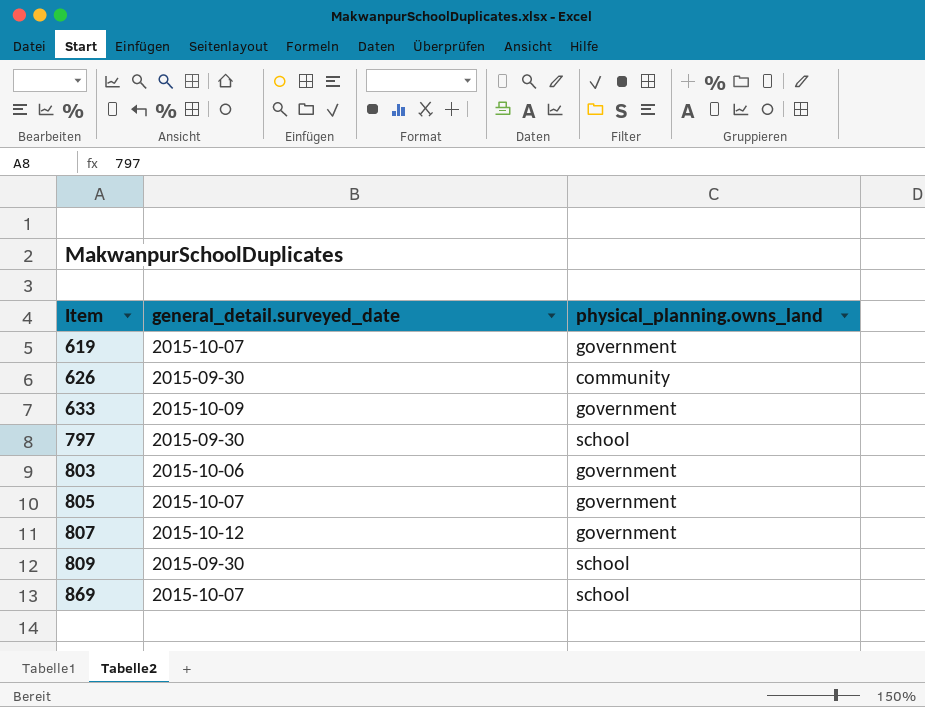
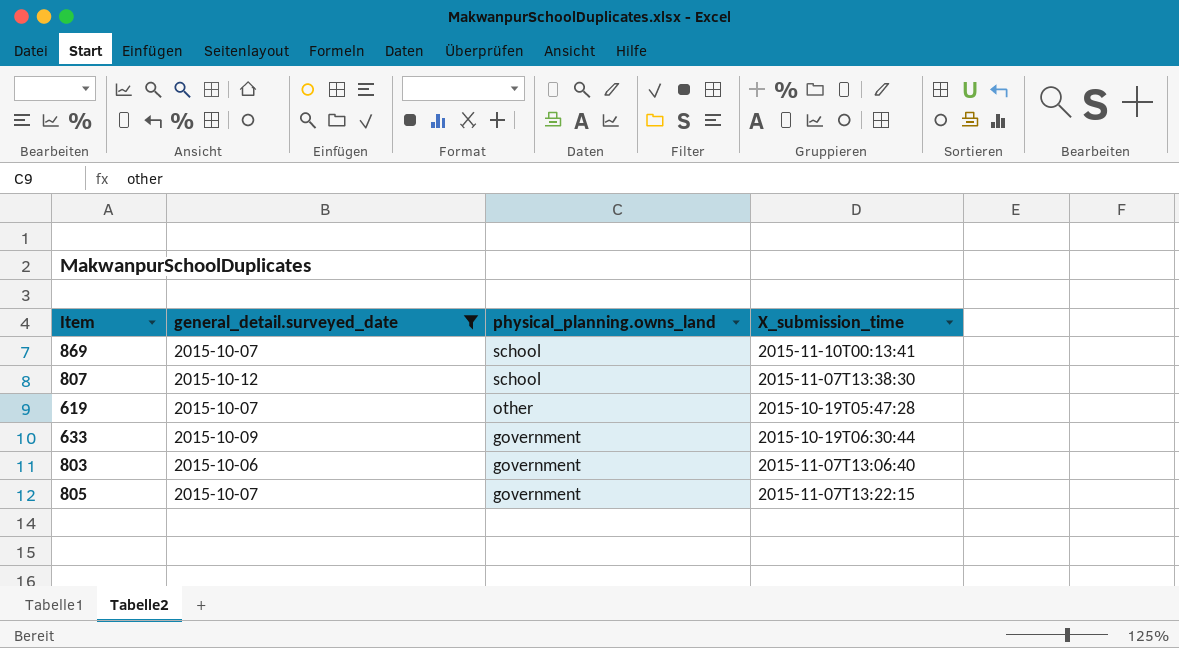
filter: none -> general_detail.surveyed_date != 2015-09-30
row order: Item ascending -> physical_planning.owns_land descending
column X_submission_time | position: none -> 4
807 | physical_planning.owns_land: government -> school
619 | physical_planning.owns_land: government -> other

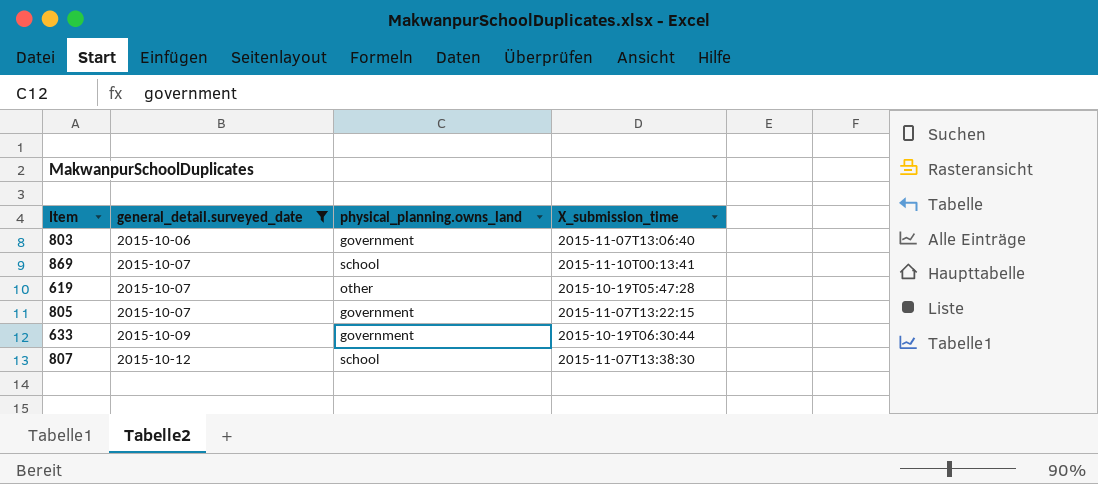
row order: physical_planning.owns_land descending -> general_detail.surveyed_date ascending

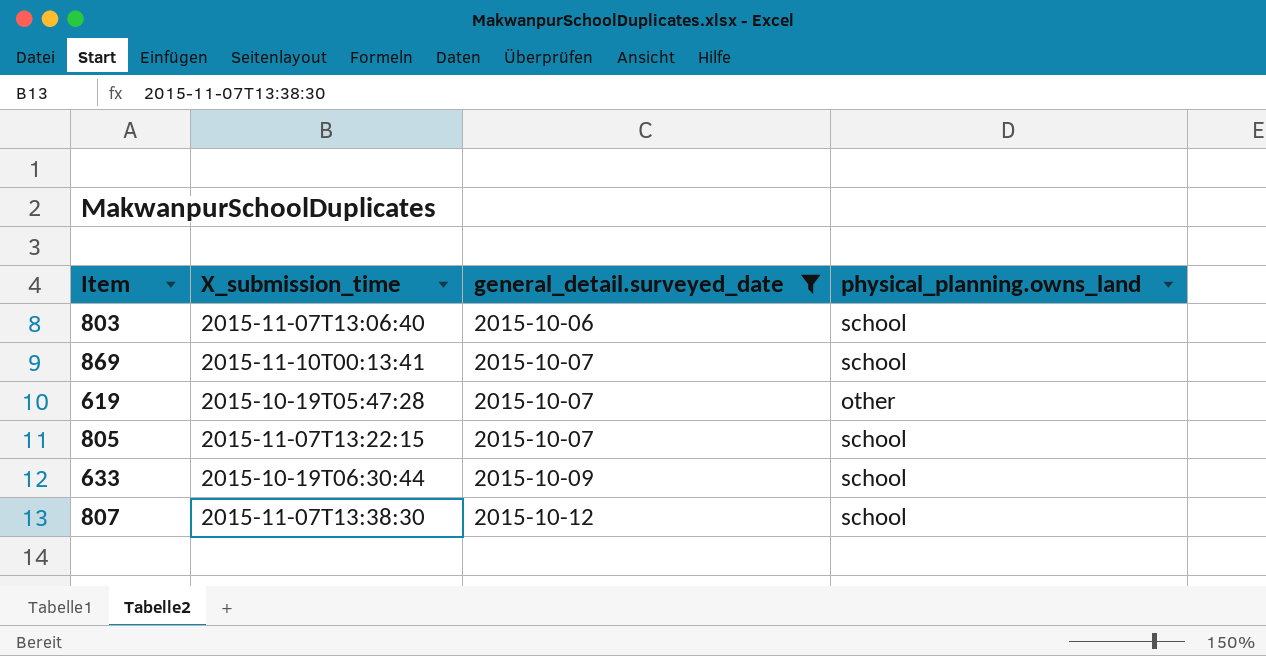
column X_submission_time | position: 4 -> 2
803 | physical_planning.owns_land: government -> school
805 | physical_planning.owns_land: government -> school
633 | physical_planning.owns_land: government -> school

